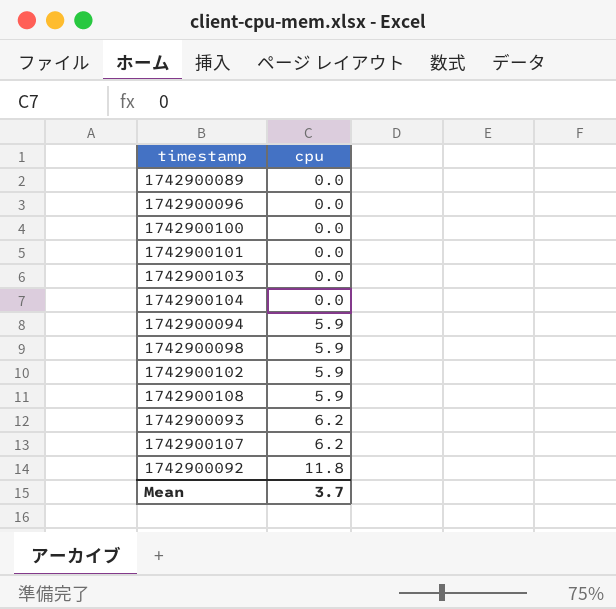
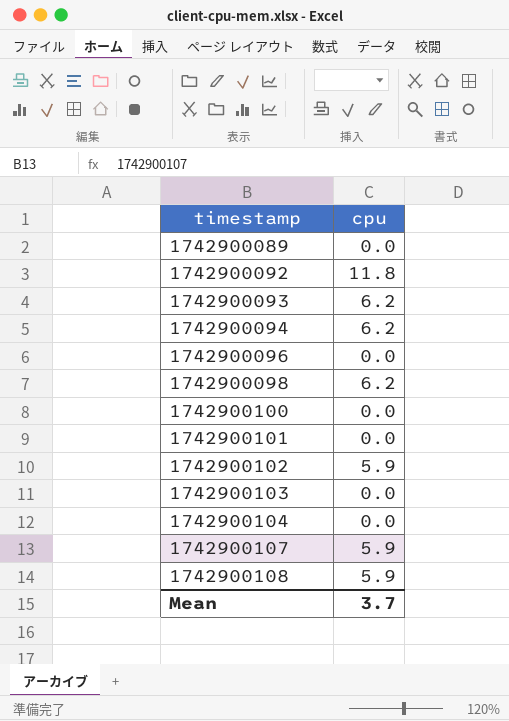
row order: cpu ascending -> timestamp ascending
1742900094 | cpu: 5.9 -> 6.2
1742900098 | cpu: 5.9 -> 6.2
1742900107 | cpu: 6.2 -> 5.9

